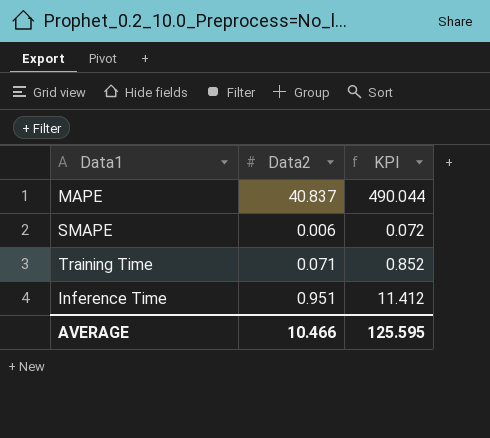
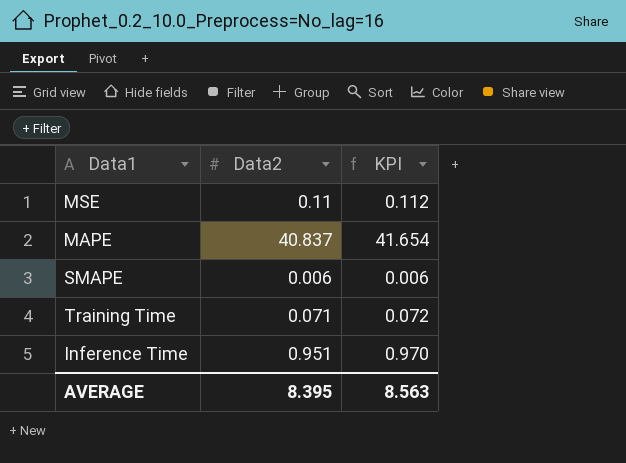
column KPI | formula: [Data2] * 12 -> [Data2] * 1.02
row MSE: none -> 0.11 | 0.112
AVERAGE | Data2: 10.466 -> 8.395
AVERAGE | KPI: 125.595 -> 8.563

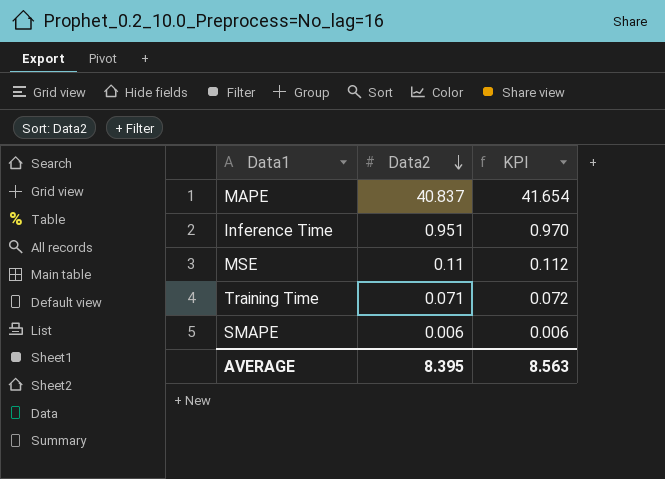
row order: none -> Data2 descending

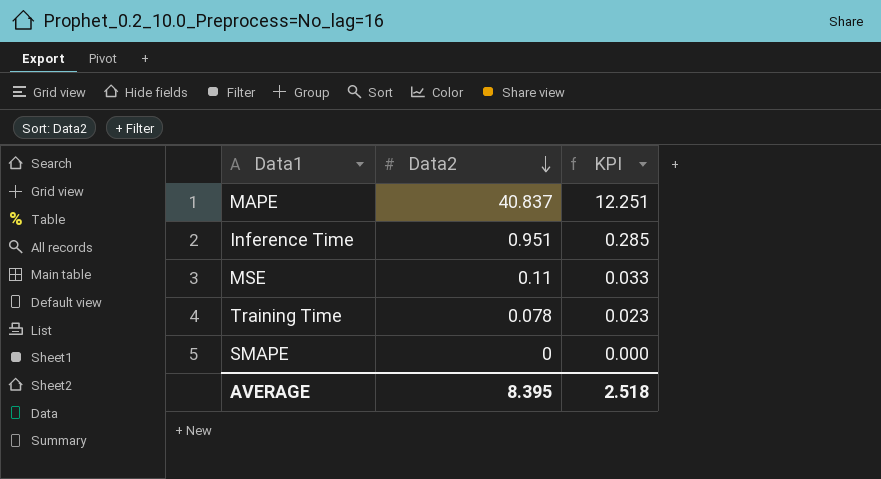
column KPI | formula: [Data2] * 1.02 -> [Data2] * 0.3
Training Time | Data2: 0.071 -> 0.078
SMAPE | Data2: 0.006 -> 0
AVERAGE | KPI: 8.563 -> 2.518

